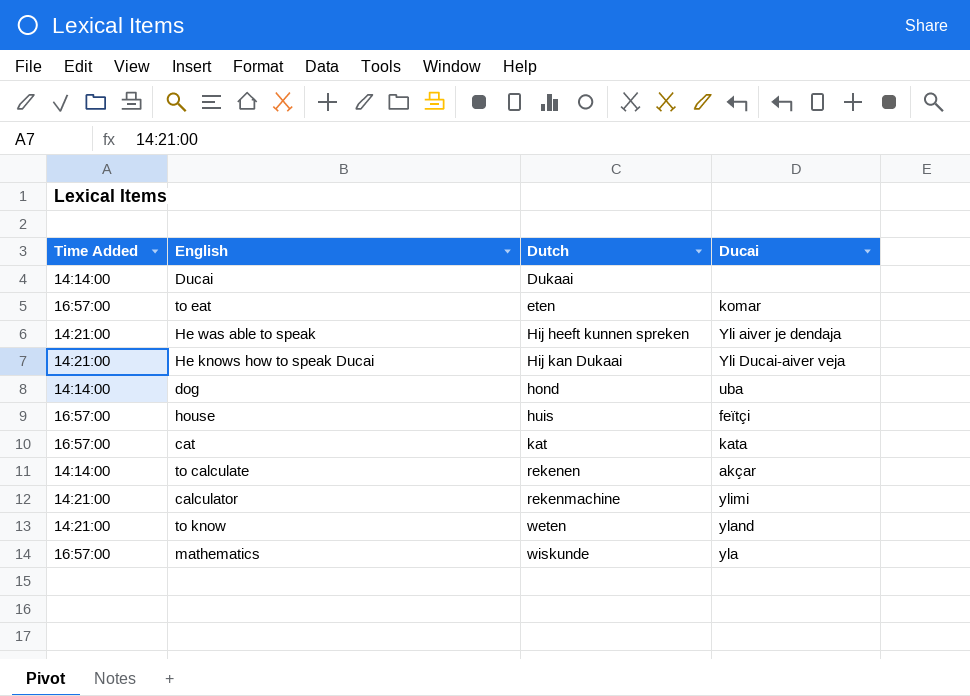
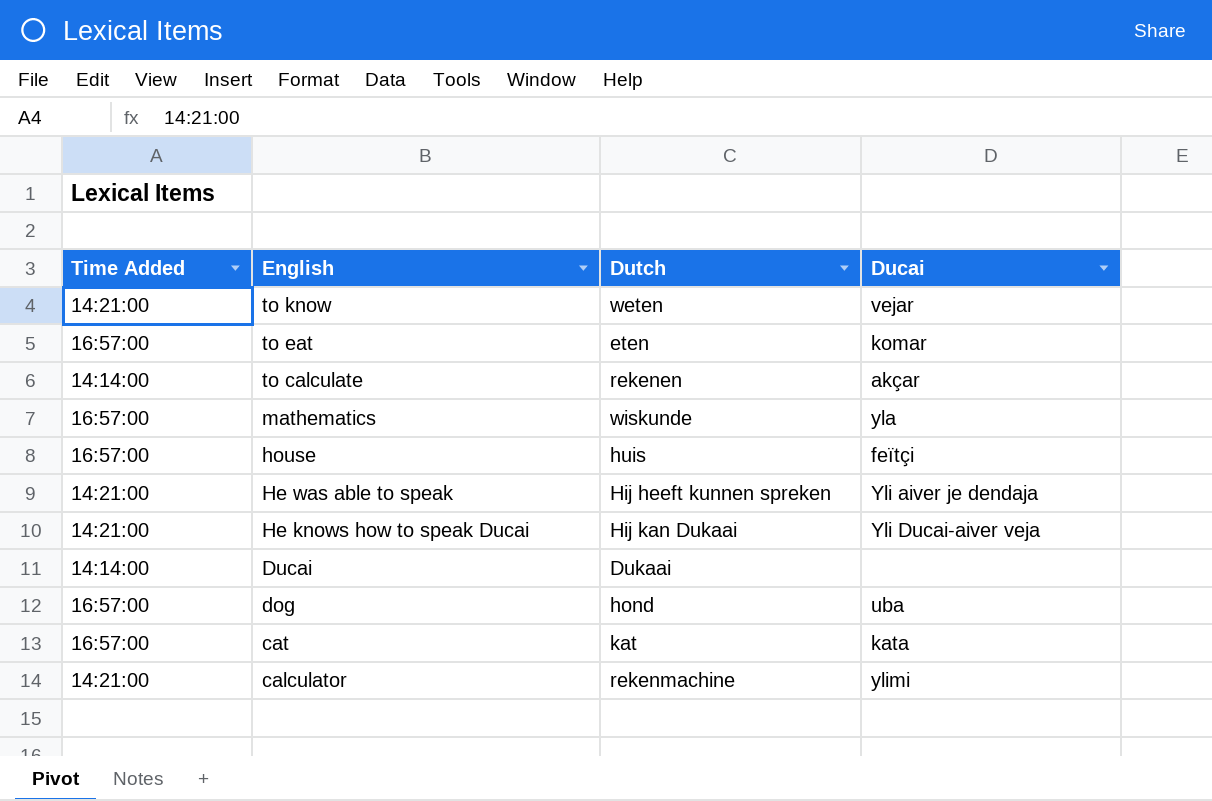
row order: Dutch ascending -> English descending
to know | Ducai: yland -> vejar
dog | Time Added: 14:14:00 -> 16:57:00

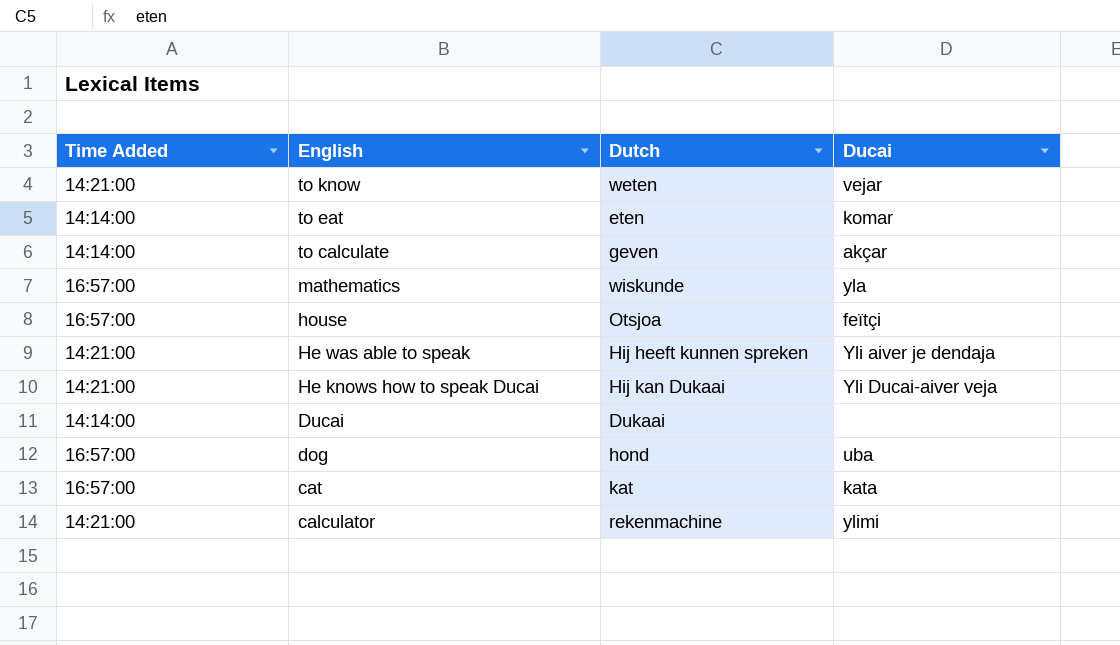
to eat | Time Added: 16:57:00 -> 14:14:00
to calculate | Dutch: rekenen -> geven
house | Dutch: huis -> Otsjoa

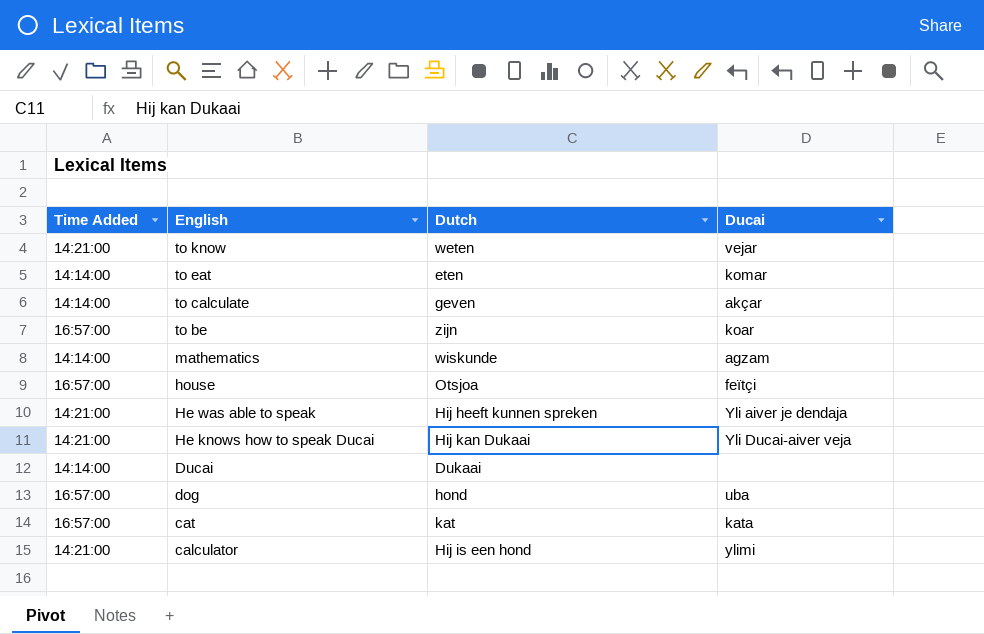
row to be: none -> 16:57:00 | zijn | koar
mathematics | Time Added: 16:57:00 -> 14:14:00
mathematics | Ducai: yla -> agzam
calculator | Dutch: rekenmachine -> Hij is een hond

